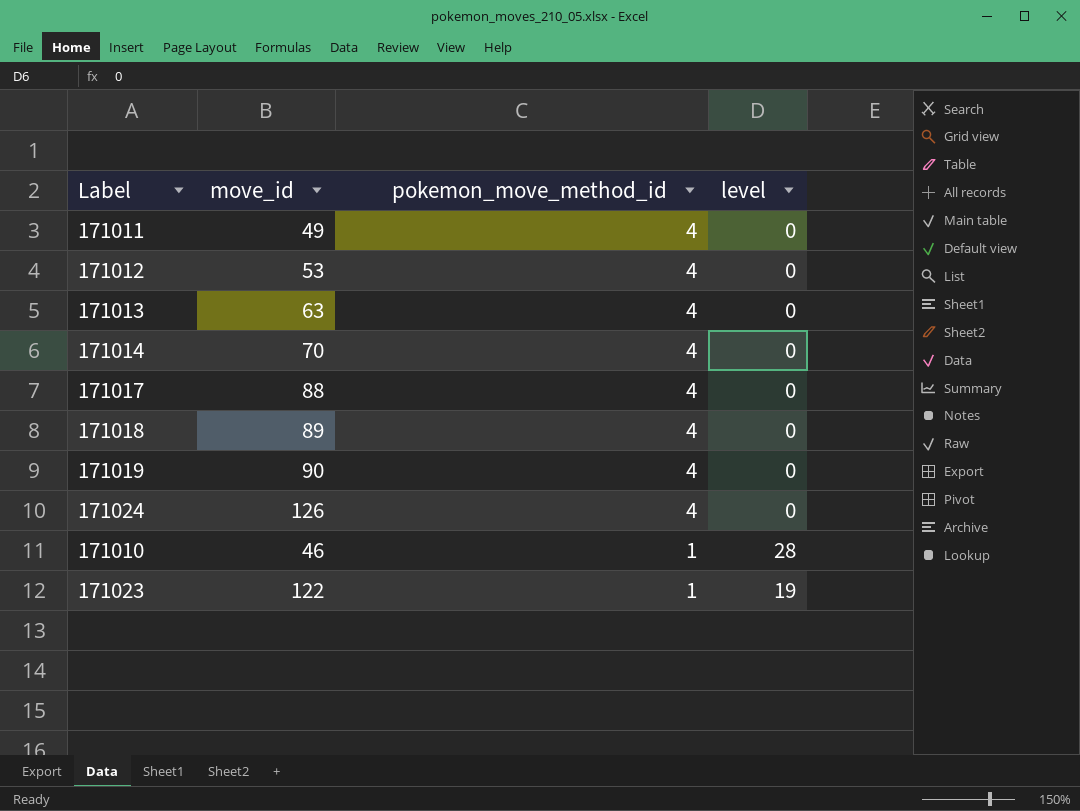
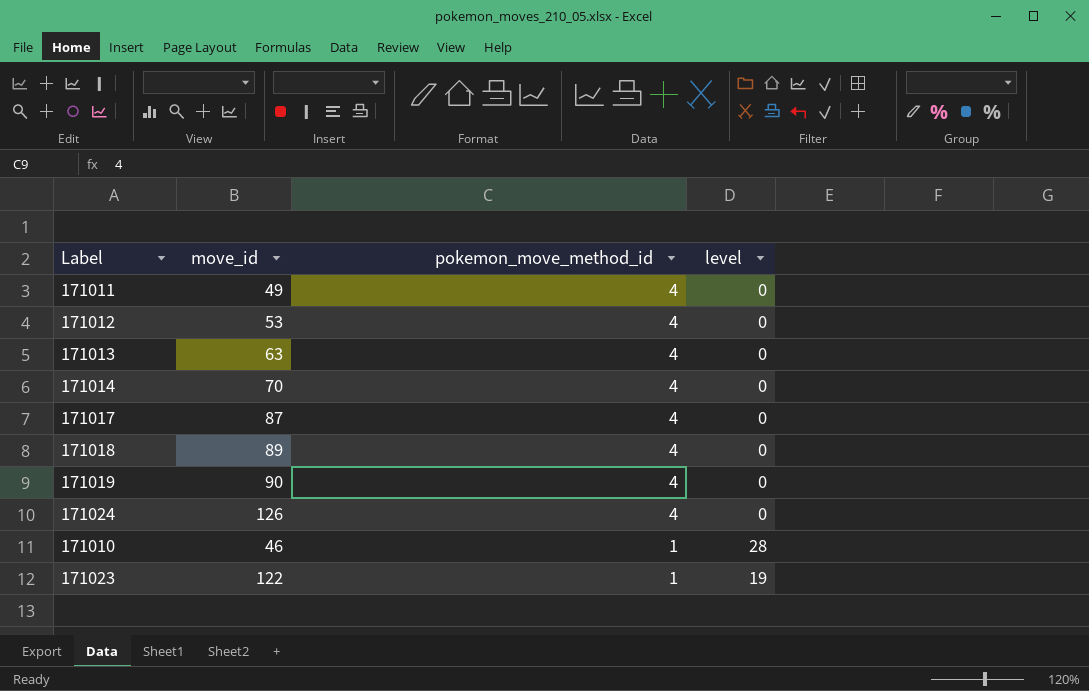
171017 | move_id: 88 -> 87

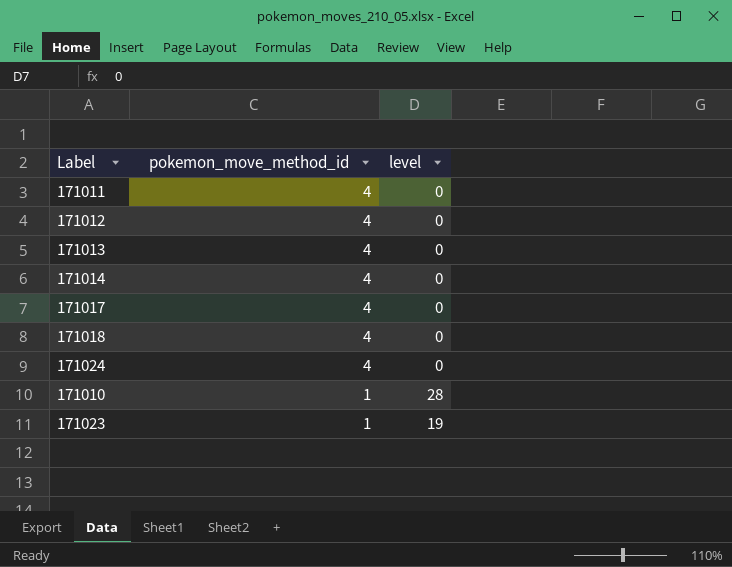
column move_id | position: 2 -> none
row 171019: 90 | 4 | 0 -> none

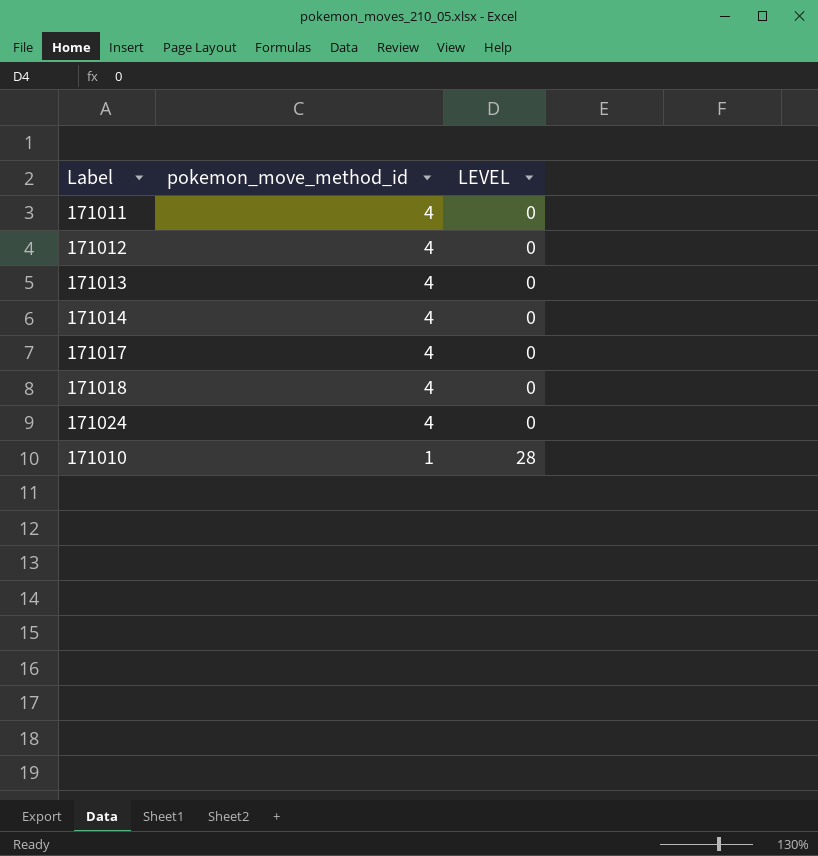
column name: level -> LEVEL
row 171023: 1 | 19 -> none

